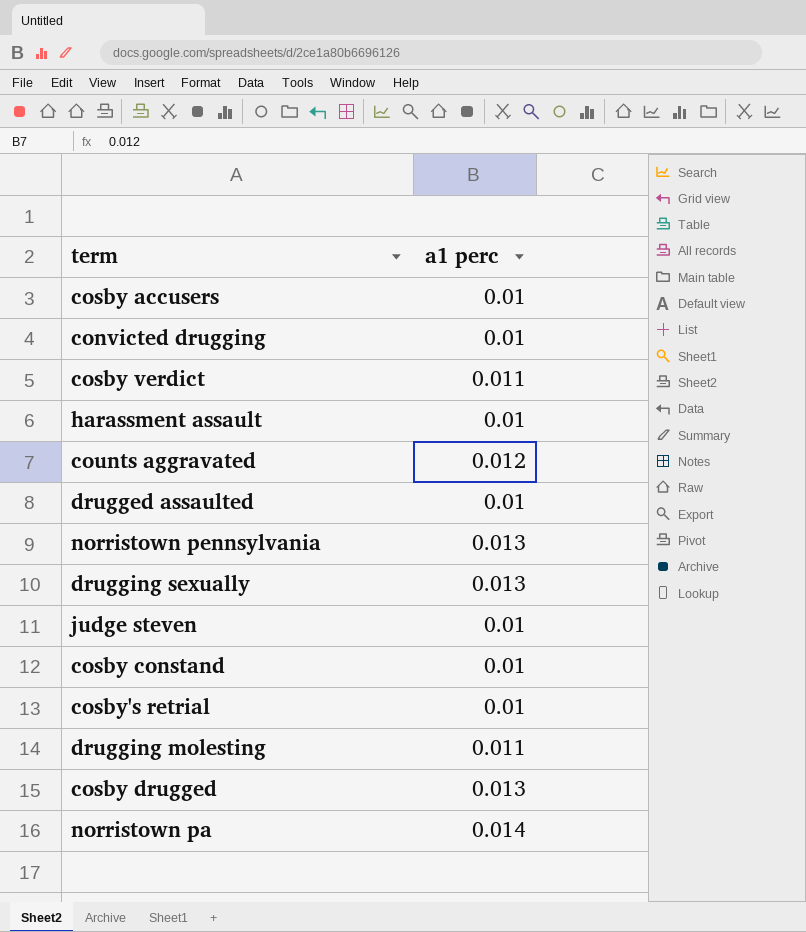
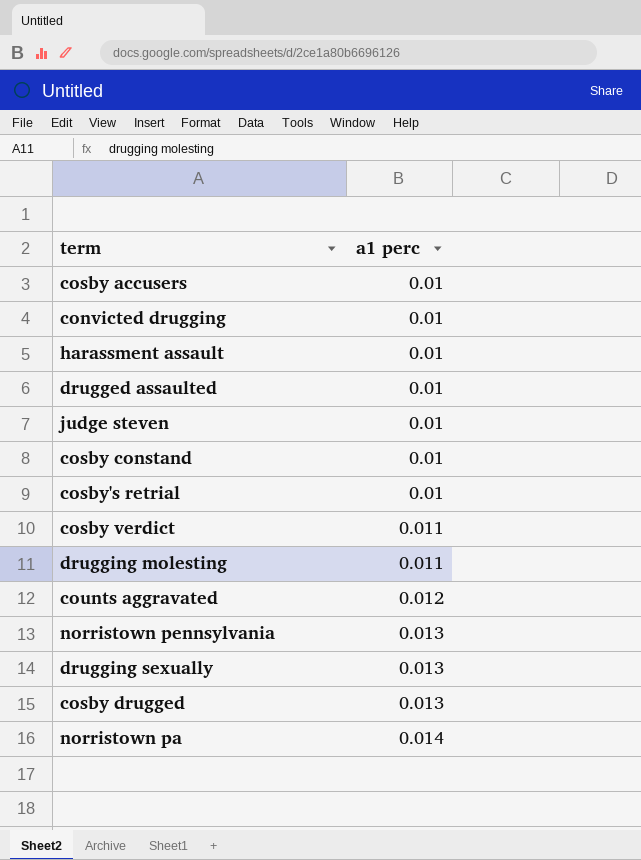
row order: none -> a1 perc ascending

